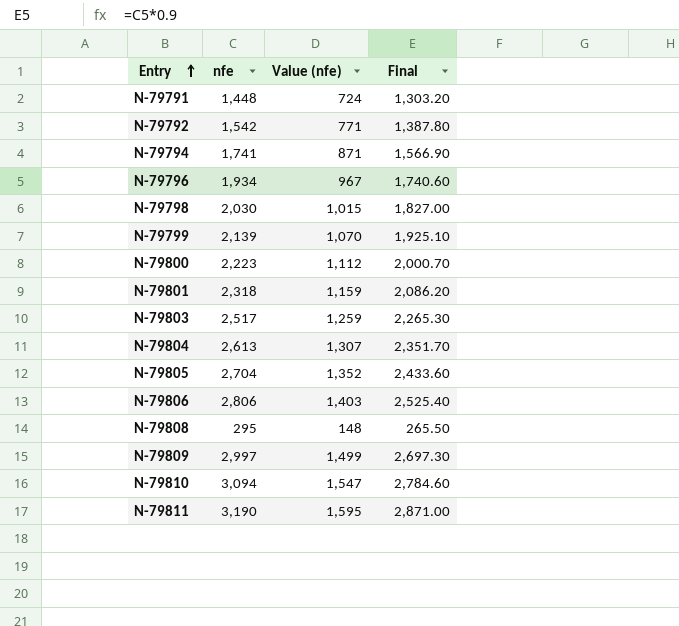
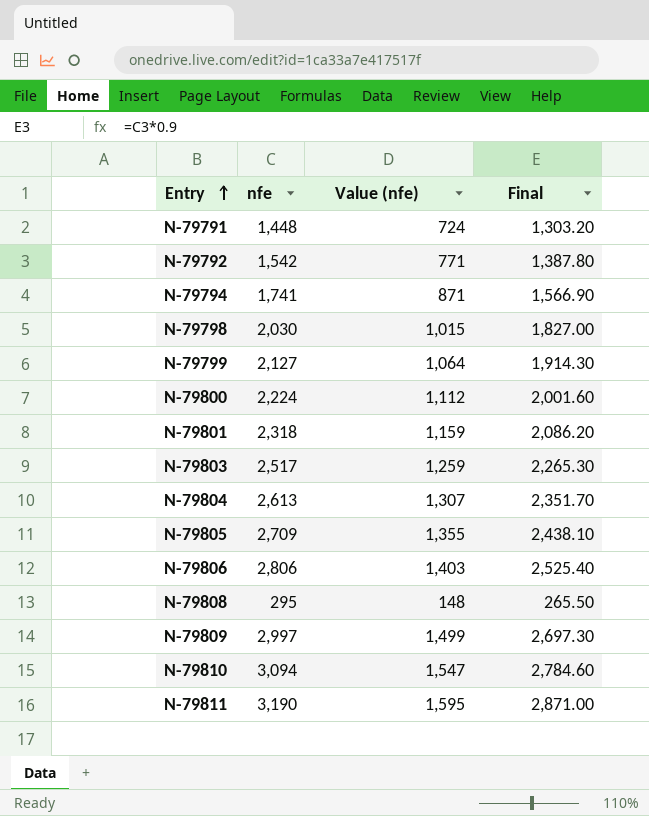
row N-79796: 1,934 | 967 | 1,740.60 -> none
N-79799 | nfe: 2,139 -> 2,127
N-79799 | Value (nfe): 1,070 -> 1,064
N-79799 | Final: 1,925.10 -> 1,914.30
N-79800 | nfe: 2,223 -> 2,224
N-79800 | Final: 2,000.70 -> 2,001.60
N-79805 | nfe: 2,704 -> 2,709
N-79805 | Value (nfe): 1,352 -> 1,355
N-79805 | Final: 2,433.60 -> 2,438.10

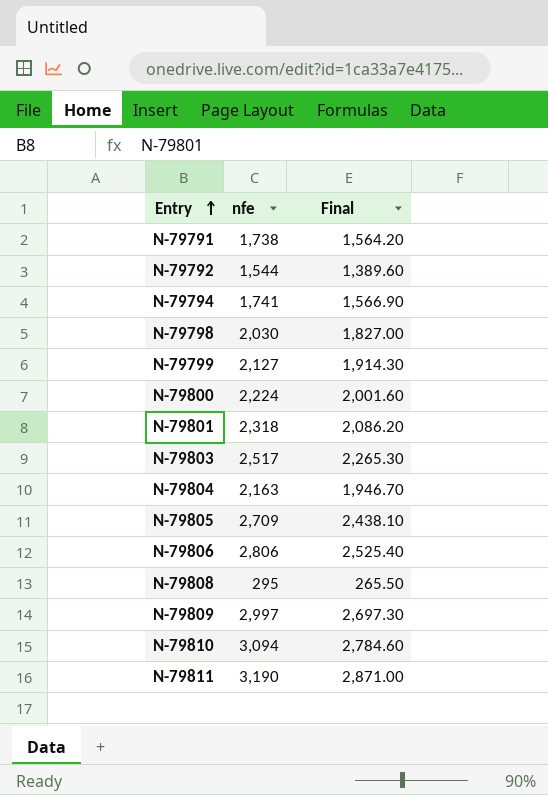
column Value (nfe) | formula: [nfe] * 0.5 -> none
N-79791 | nfe: 1,448 -> 1,738
N-79791 | Final: 1,303.20 -> 1,564.20
N-79792 | nfe: 1,542 -> 1,544
N-79792 | Final: 1,387.80 -> 1,389.60
N-79804 | nfe: 2,613 -> 2,163
N-79804 | Final: 2,351.70 -> 1,946.70

